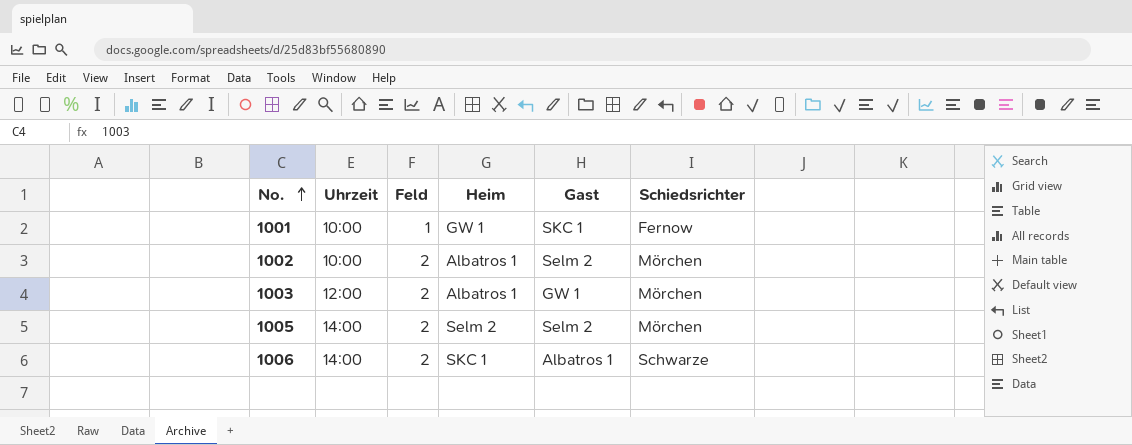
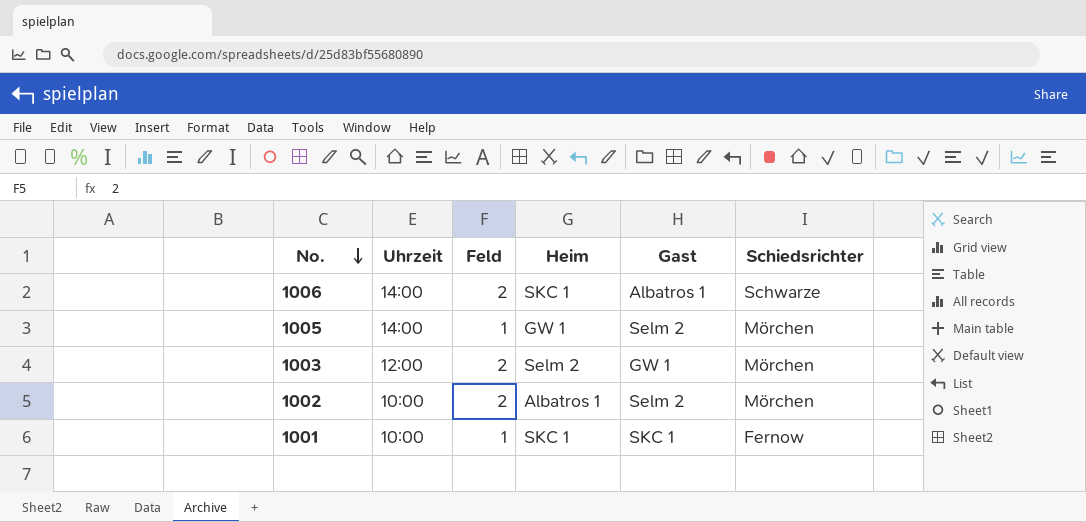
row order: No. ascending -> No. descending
1005 | Feld: 2 -> 1
1005 | Heim: Selm 2 -> GW 1
1003 | Heim: Albatros 1 -> Selm 2
1001 | Heim: GW 1 -> SKC 1

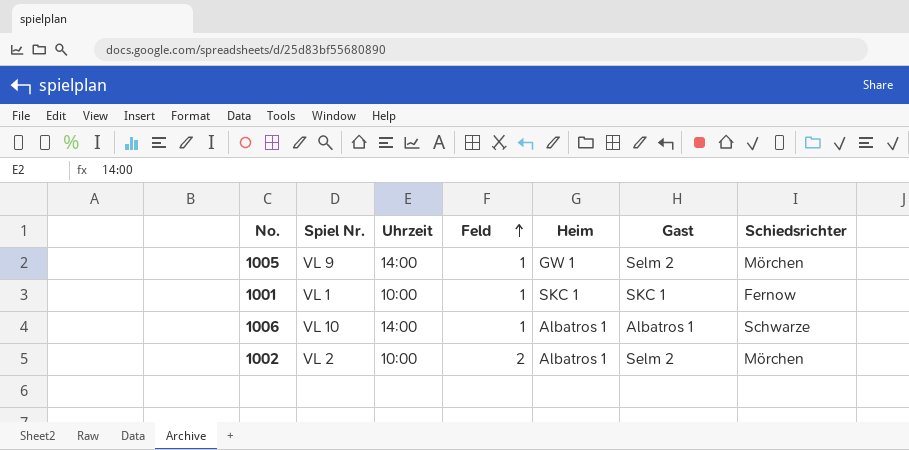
row order: No. descending -> Feld ascending
column Spiel Nr. | position: none -> 2
row 1003: 12:00 | 2 | Selm 2 | GW 1 | Mörchen -> none
1006 | Feld: 2 -> 1
1006 | Heim: SKC 1 -> Albatros 1

